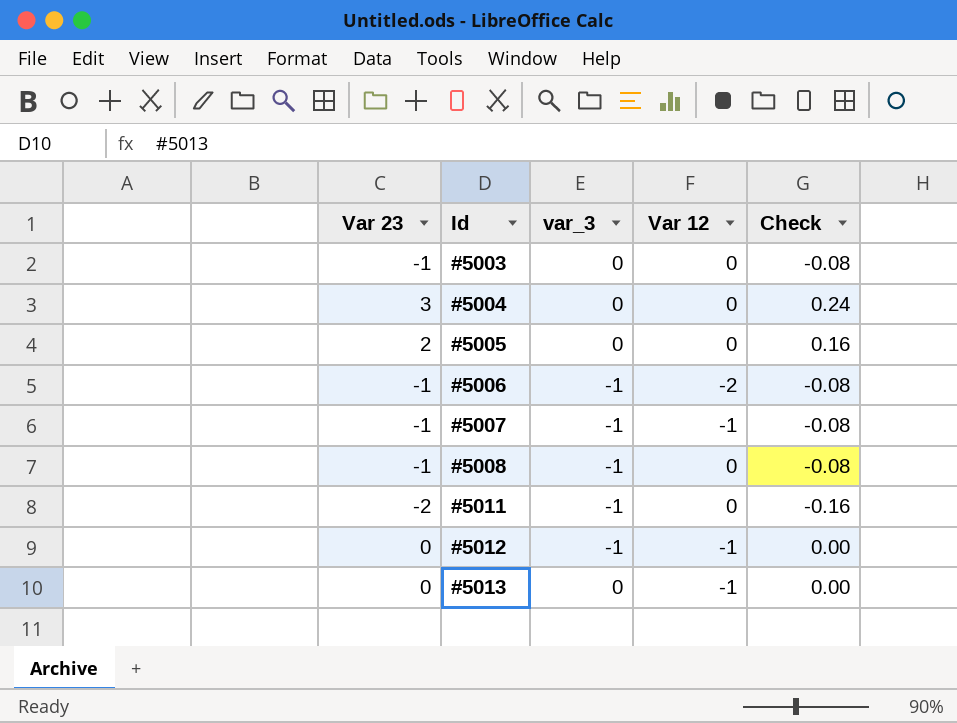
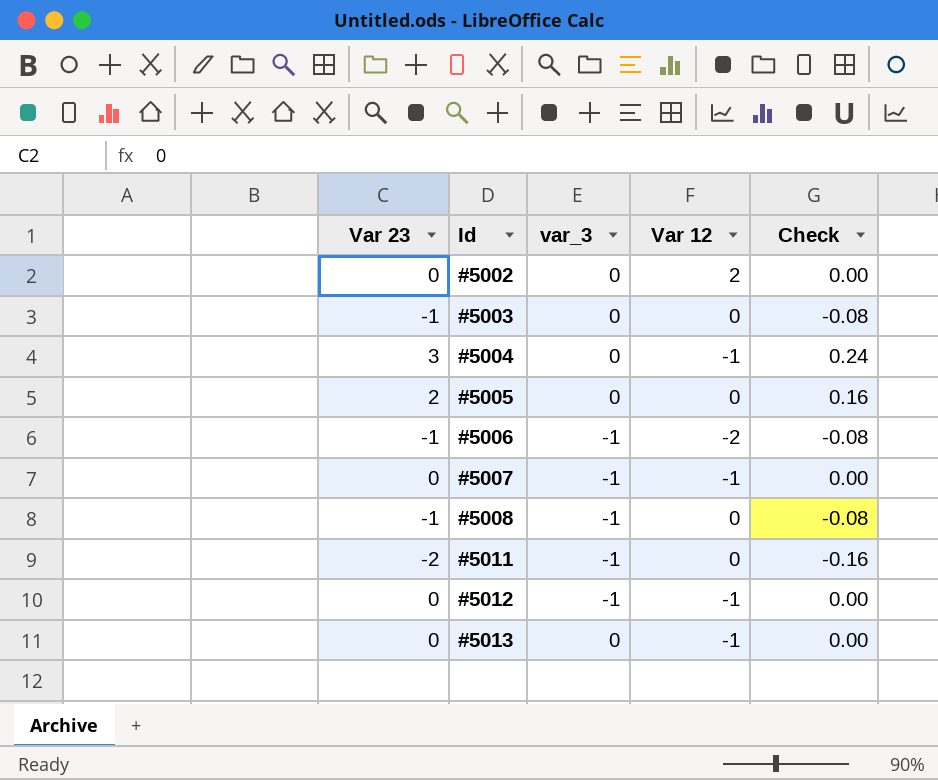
row #5002: none -> 0 | 0 | 2 | 0.00
#5004 | Var 12: 0 -> -1
#5007 | Var 23: -1 -> 0
#5007 | Check: -0.08 -> 0.00

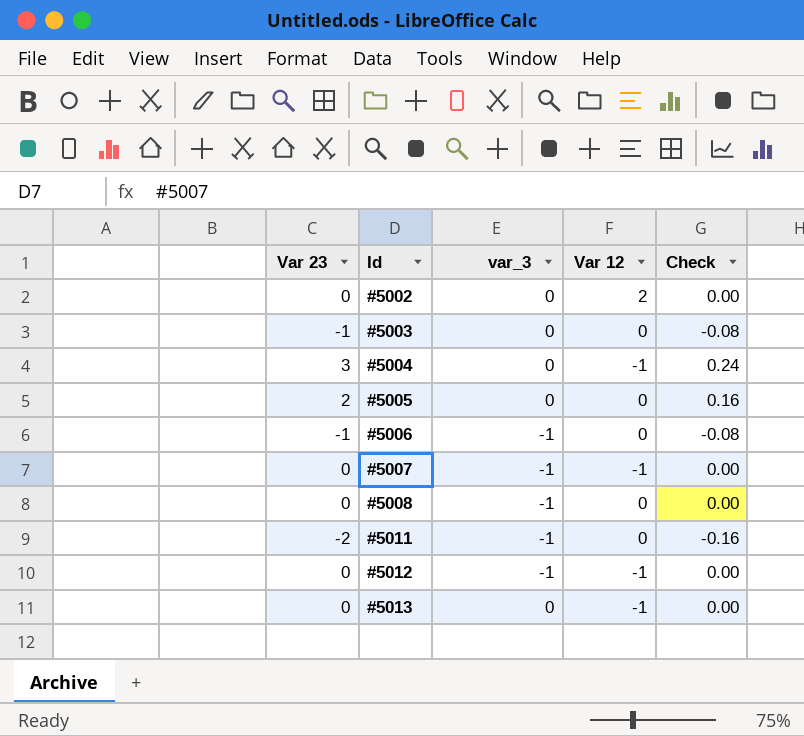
#5006 | Var 12: -2 -> 0
#5008 | Var 23: -1 -> 0
#5008 | Check: -0.08 -> 0.00

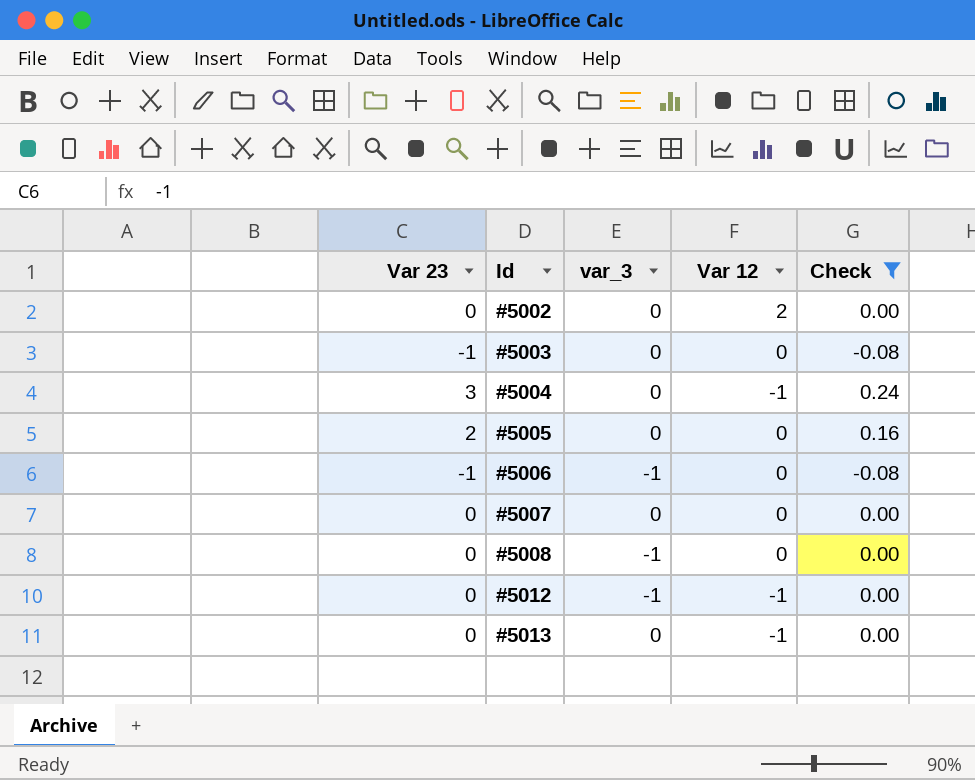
filter: none -> Check != -0.16
#5007 | var_3: -1 -> 0
#5007 | Var 12: -1 -> 0

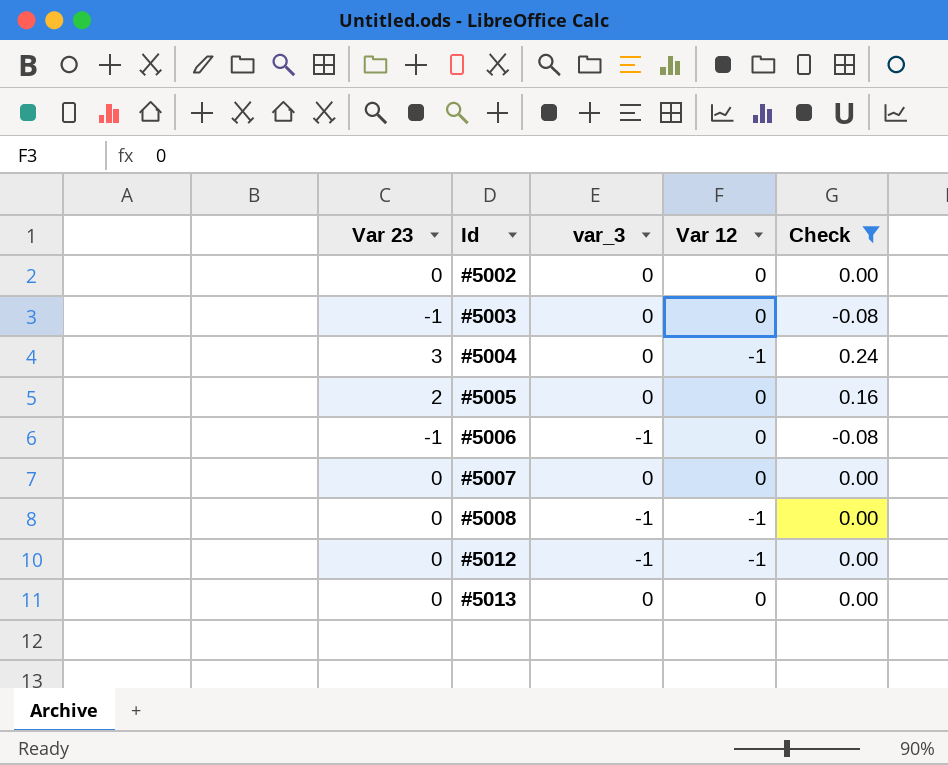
#5002 | Var 12: 2 -> 0
#5008 | Var 12: 0 -> -1
#5013 | Var 12: -1 -> 0

